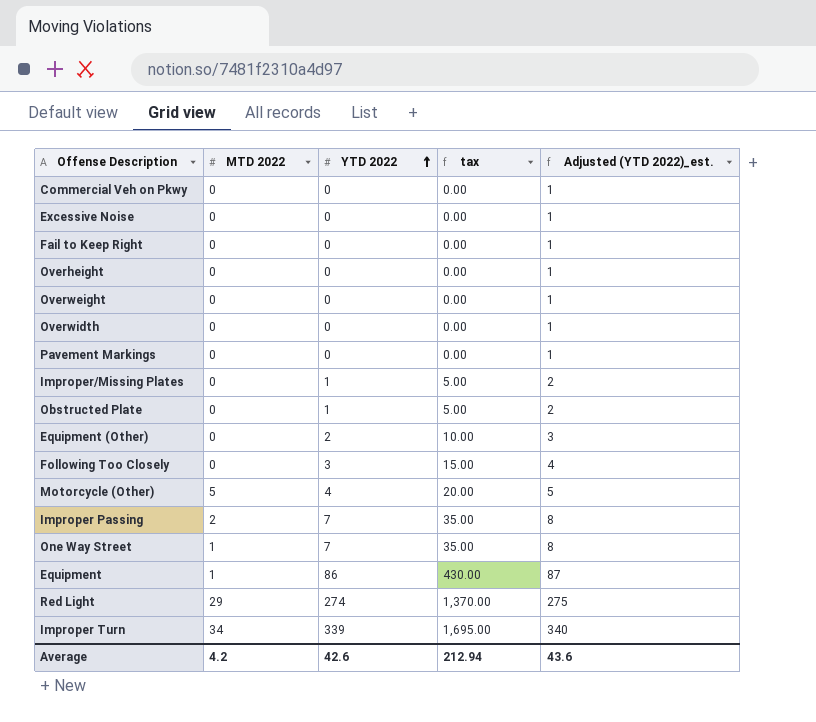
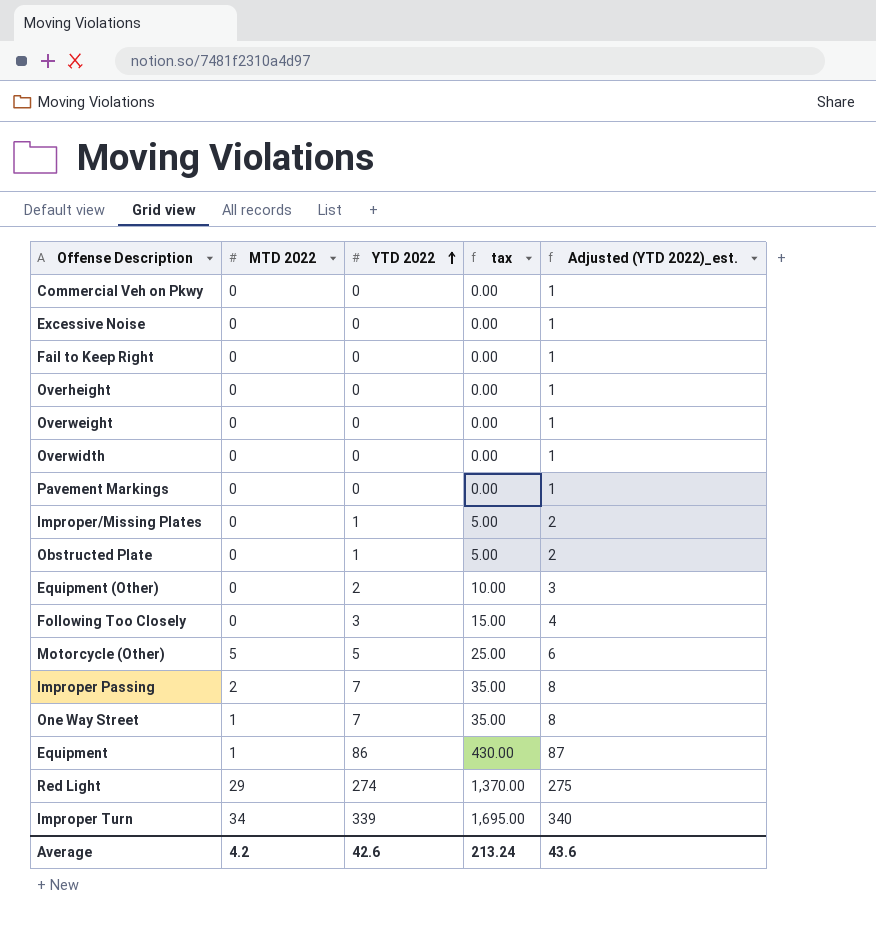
Motorcycle (Other) | YTD 2022: 4 -> 5
Motorcycle (Other) | tax: 20.00 -> 25.00
Motorcycle (Other) | Adjusted (YTD 2022)_est.: 5 -> 6
Average | tax: 212.94 -> 213.24

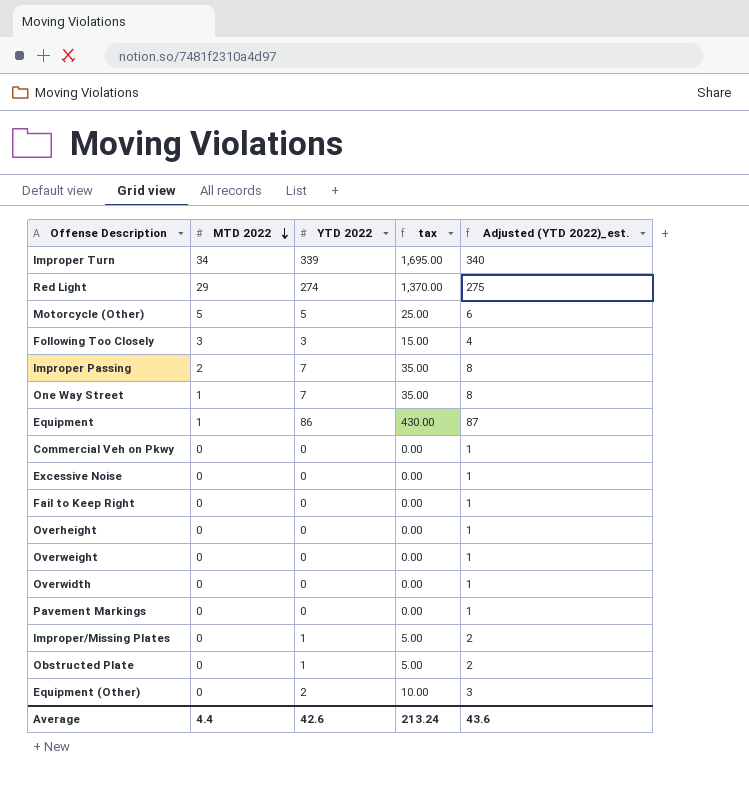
row order: YTD 2022 ascending -> MTD 2022 descending
Following Too Closely | MTD 2022: 0 -> 3
Average | MTD 2022: 4.2 -> 4.4

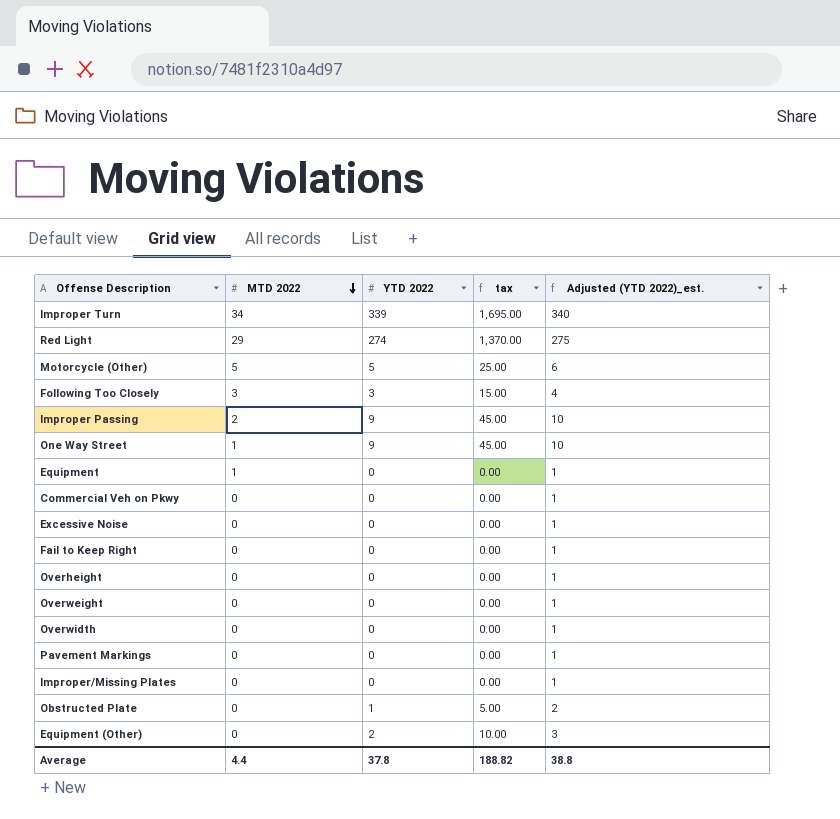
Improper Passing | YTD 2022: 7 -> 9
Improper Passing | tax: 35.00 -> 45.00
Improper Passing | Adjusted (YTD 2022)_est.: 8 -> 10
One Way Street | YTD 2022: 7 -> 9
One Way Street | tax: 35.00 -> 45.00
One Way Street | Adjusted (YTD 2022)_est.: 8 -> 10
Equipment | YTD 2022: 86 -> 0
Equipment | tax: 430.00 -> 0.00
Equipment | Adjusted (YTD 2022)_est.: 87 -> 1
Improper/Missing Plates | YTD 2022: 1 -> 0
Improper/Missing Plates | tax: 5.00 -> 0.00
Improper/Missing Plates | Adjusted (YTD 2022)_est.: 2 -> 1
Average | YTD 2022: 42.6 -> 37.8
Average | tax: 213.24 -> 188.82
Average | Adjusted (YTD 2022)_est.: 43.6 -> 38.8

